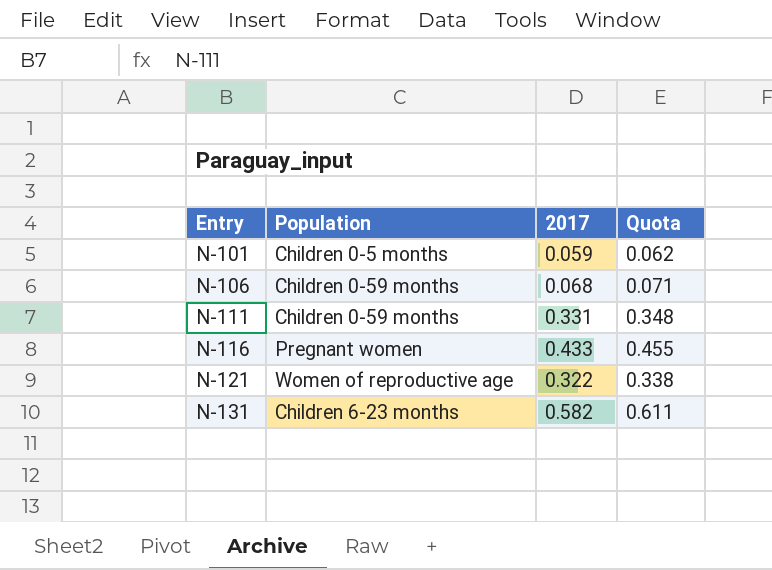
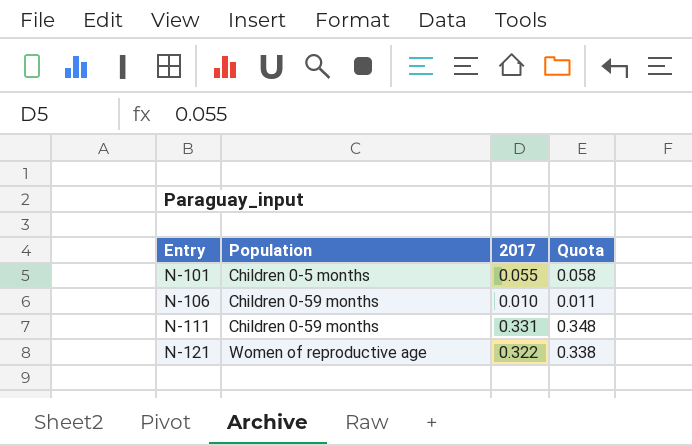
row N-116: Pregnant women | 0.433 | 0.455 -> none
row N-131: Children 6-23 months | 0.582 | 0.611 -> none
N-101 | 2017: 0.059 -> 0.055
N-101 | Quota: 0.062 -> 0.058
N-106 | 2017: 0.068 -> 0.010
N-106 | Quota: 0.071 -> 0.011

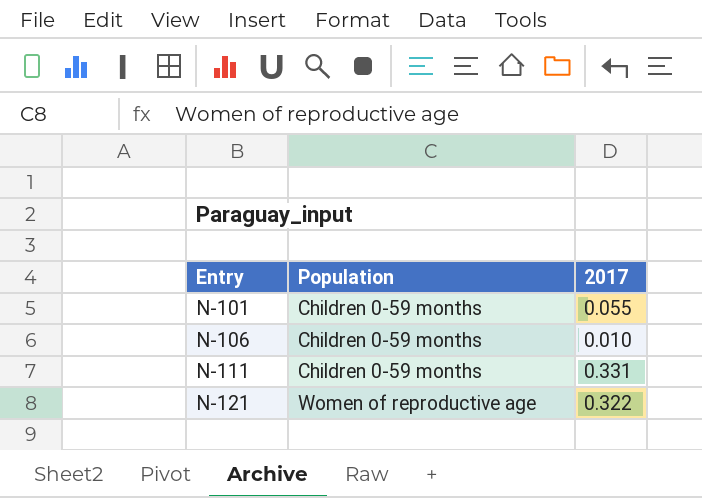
column Quota | formula: [2017] * 1.05 -> none
N-101 | Population: Children 0-5 months -> Children 0-59 months

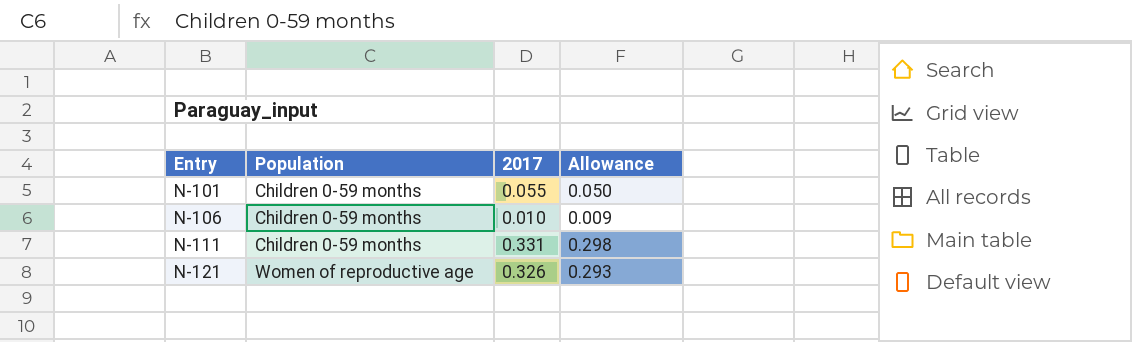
column Allowance | formula: none -> [2017] * 0.9
N-121 | 2017: 0.322 -> 0.326

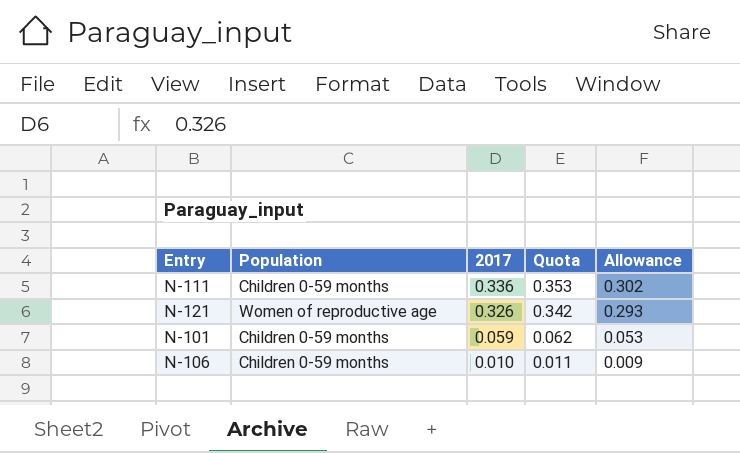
row order: Entry ascending -> 2017 descending
column Quota | formula: none -> [2017] * 1.05
N-111 | 2017: 0.331 -> 0.336
N-111 | Allowance: 0.298 -> 0.302
N-101 | 2017: 0.055 -> 0.059
N-101 | Allowance: 0.050 -> 0.053

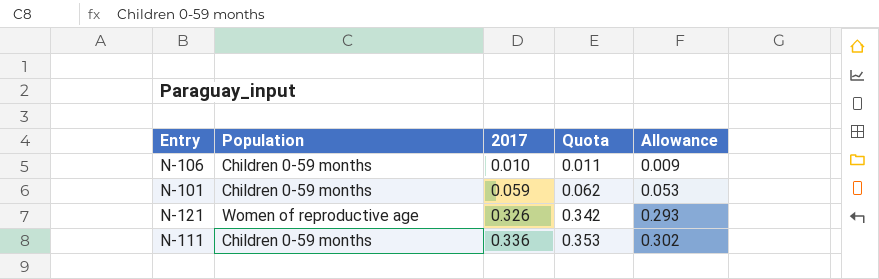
row order: 2017 descending -> 2017 ascending

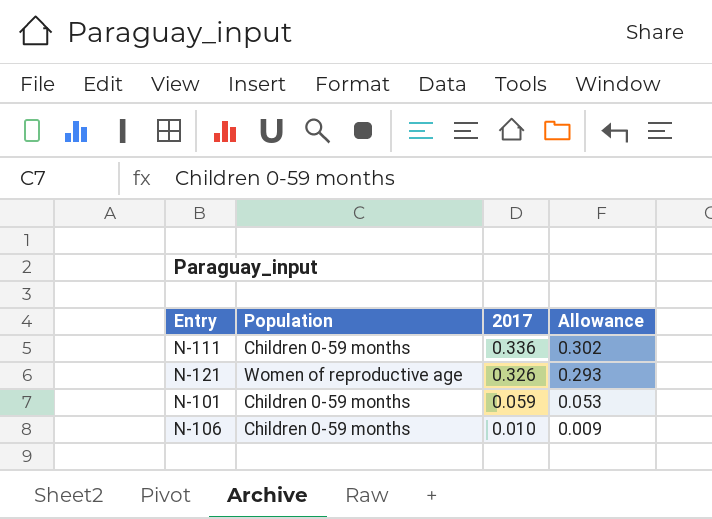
row order: 2017 ascending -> 2017 descending
column Quota | formula: [2017] * 1.05 -> none

